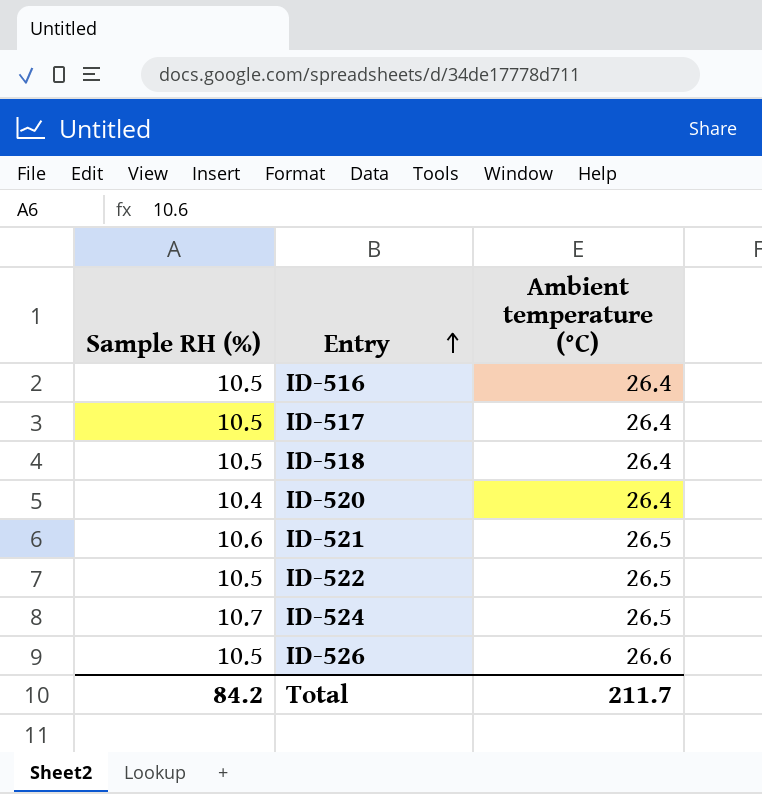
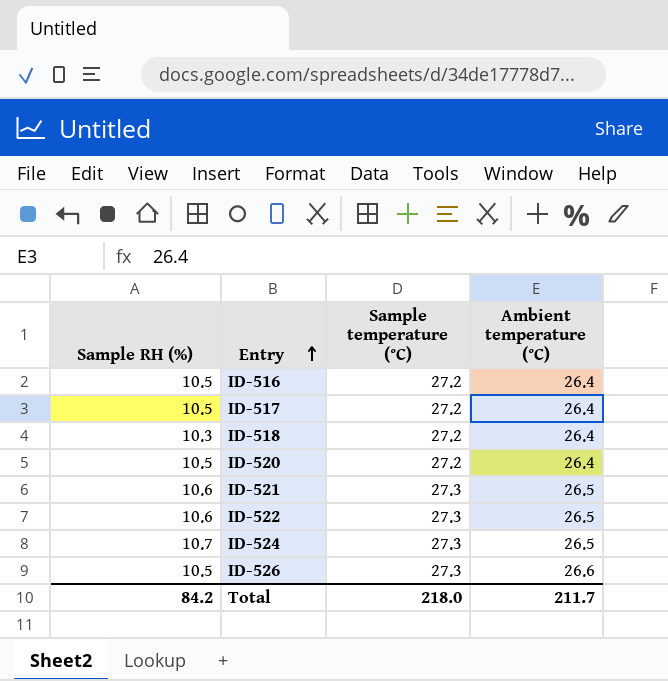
column Sample temperature (°C) | position: none -> 3
ID-518 | Sample RH (%): 10.5 -> 10.3
ID-520 | Sample RH (%): 10.4 -> 10.5
ID-522 | Sample RH (%): 10.5 -> 10.6

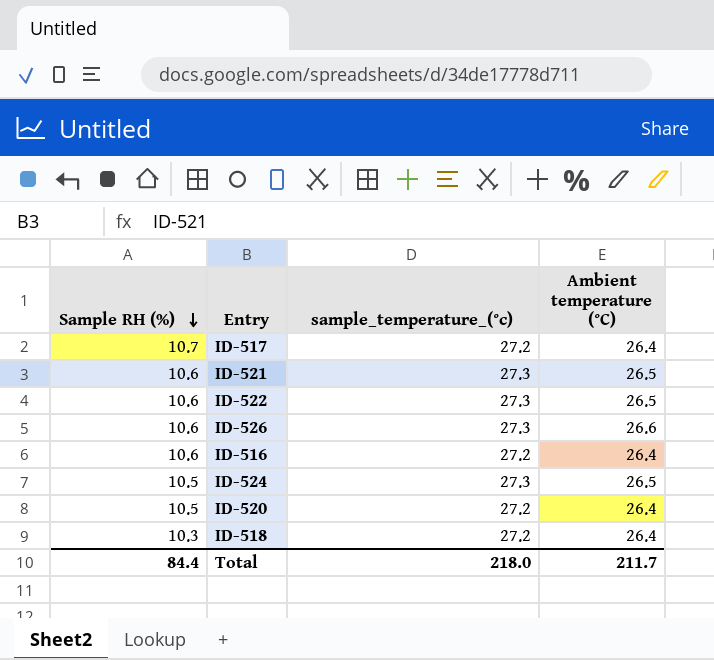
row order: Entry ascending -> Sample RH (%) descending
column name: Sample temperature (°C) -> sample_temperature_(°c)
ID-517 | Sample RH (%): 10.5 -> 10.7
ID-526 | Sample RH (%): 10.5 -> 10.6
ID-516 | Sample RH (%): 10.5 -> 10.6
ID-524 | Sample RH (%): 10.7 -> 10.5
Total | Sample RH (%): 84.2 -> 84.4

